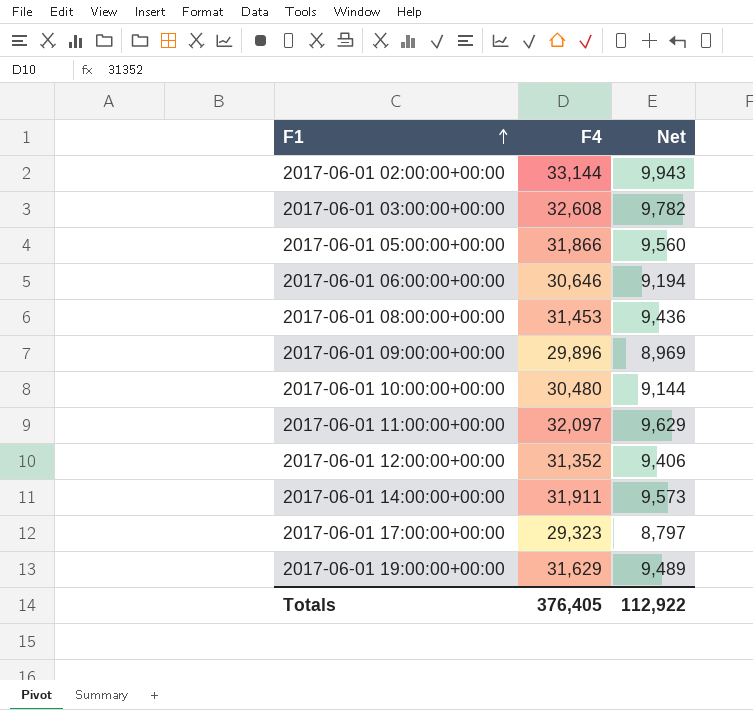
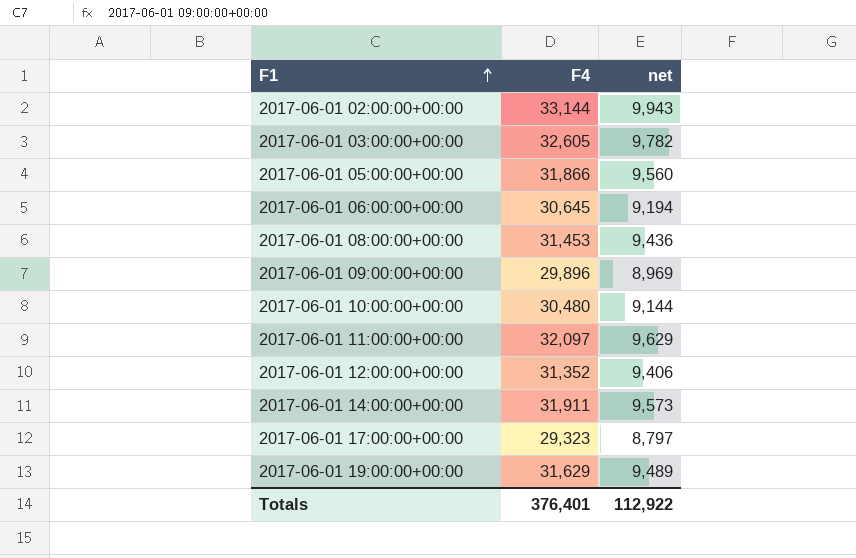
column name: Net -> net
2017-06-01 03:00:00+00:00 | F4: 32,608 -> 32,605
2017-06-01 06:00:00+00:00 | F4: 30,646 -> 30,645
Totals | F4: 376,405 -> 376,401

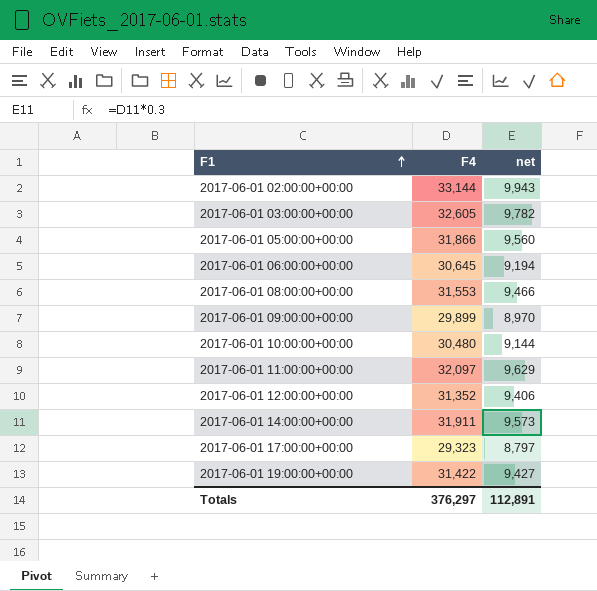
2017-06-01 08:00:00+00:00 | F4: 31,453 -> 31,553
2017-06-01 08:00:00+00:00 | net: 9,436 -> 9,466
2017-06-01 09:00:00+00:00 | F4: 29,896 -> 29,899
2017-06-01 09:00:00+00:00 | net: 8,969 -> 8,970
2017-06-01 19:00:00+00:00 | F4: 31,629 -> 31,422
2017-06-01 19:00:00+00:00 | net: 9,489 -> 9,427
Totals | F4: 376,401 -> 376,297
Totals | net: 112,922 -> 112,891

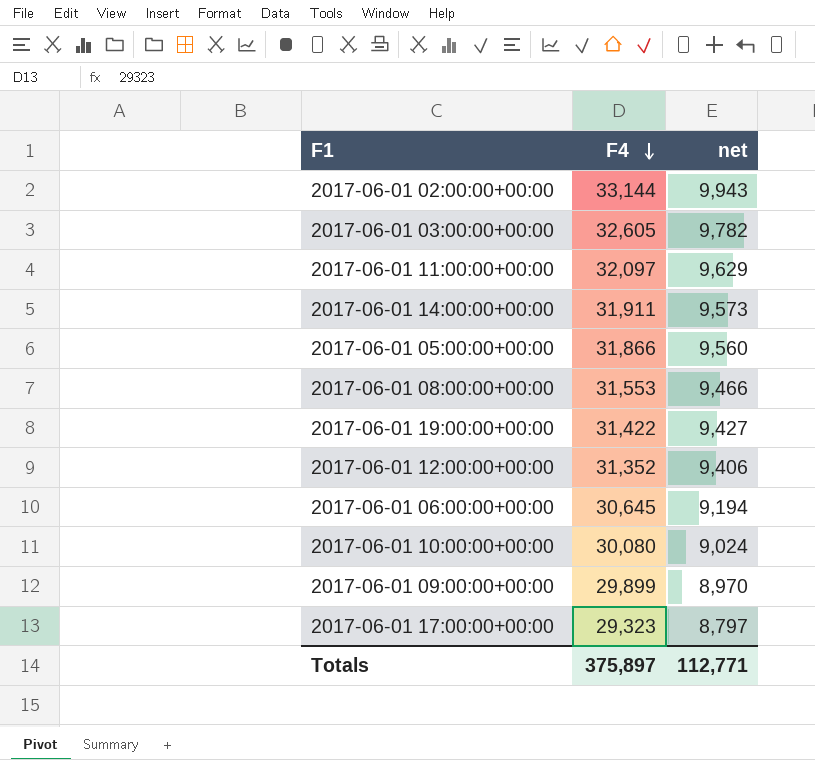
row order: F1 ascending -> F4 descending
2017-06-01 10:00:00+00:00 | F4: 30,480 -> 30,080
2017-06-01 10:00:00+00:00 | net: 9,144 -> 9,024
Totals | F4: 376,297 -> 375,897
Totals | net: 112,891 -> 112,771

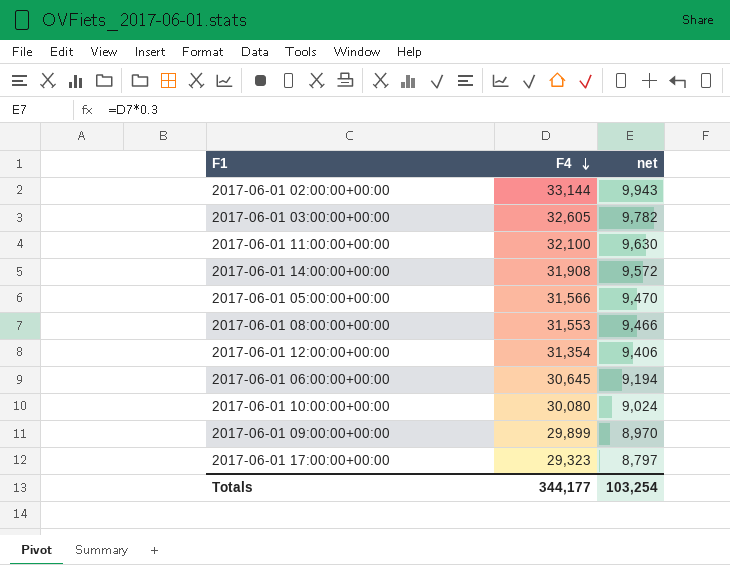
row 2017-06-01 19:00:00+00:00: 31,422 | 9,427 -> none
2017-06-01 11:00:00+00:00 | F4: 32,097 -> 32,100
2017-06-01 11:00:00+00:00 | net: 9,629 -> 9,630
2017-06-01 14:00:00+00:00 | F4: 31,911 -> 31,908
2017-06-01 14:00:00+00:00 | net: 9,573 -> 9,572
2017-06-01 05:00:00+00:00 | F4: 31,866 -> 31,566
2017-06-01 05:00:00+00:00 | net: 9,560 -> 9,470
2017-06-01 12:00:00+00:00 | F4: 31,352 -> 31,354
Totals | F4: 375,897 -> 344,177
Totals | net: 112,771 -> 103,254

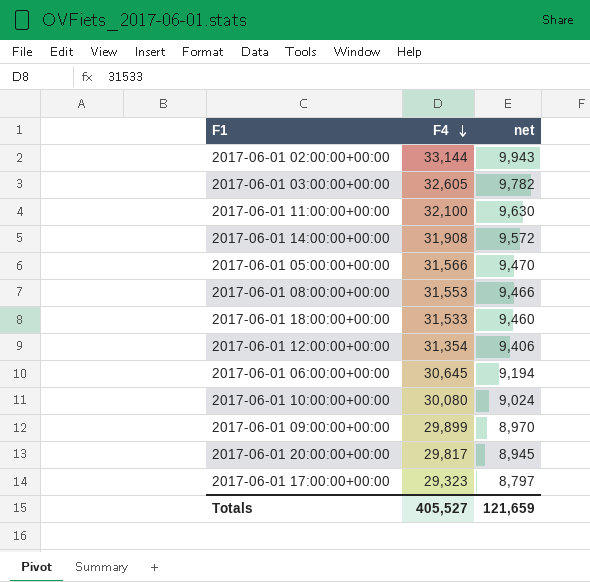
row 2017-06-01 18:00:00+00:00: none -> 31,533 | 9,460
row 2017-06-01 20:00:00+00:00: none -> 29,817 | 8,945
Totals | F4: 344,177 -> 405,527
Totals | net: 103,254 -> 121,659

